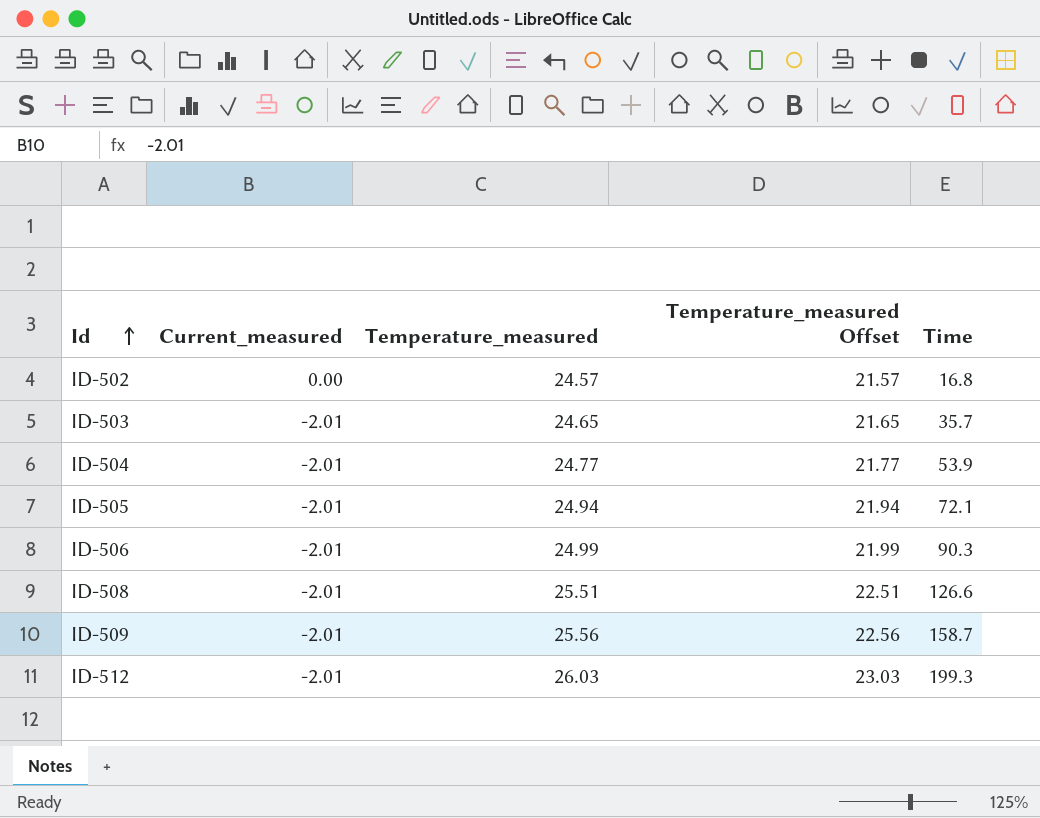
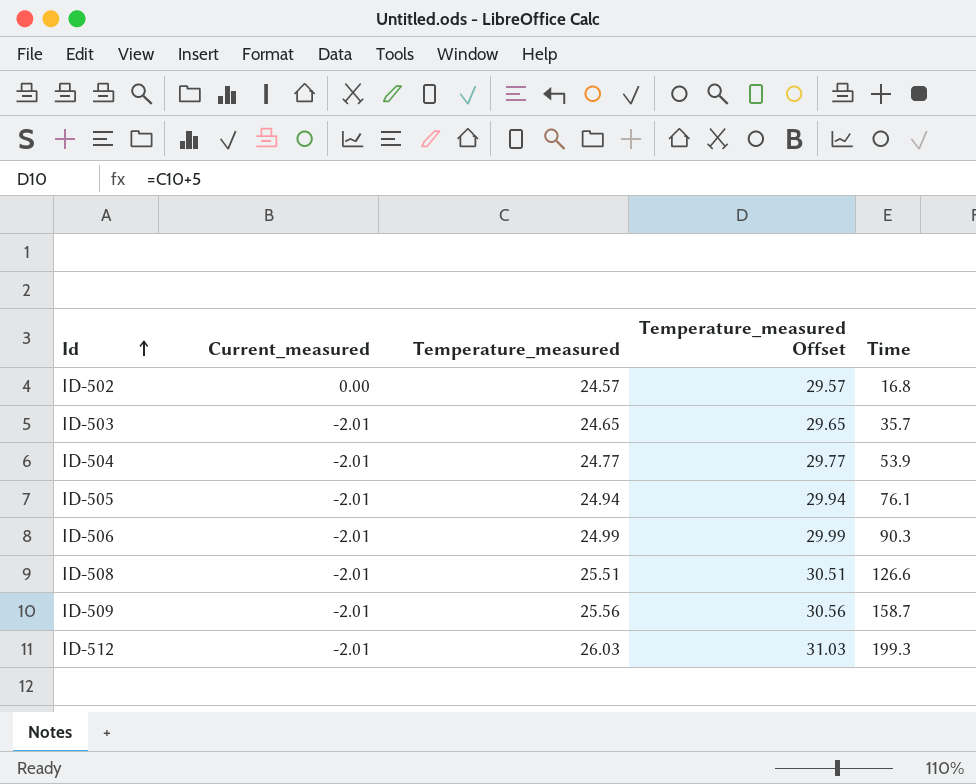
column Temperature_measured Offset | formula: [Temperature_measured] - 3 -> [Temperature_measured] + 5
ID-505 | Time: 72.1 -> 76.1

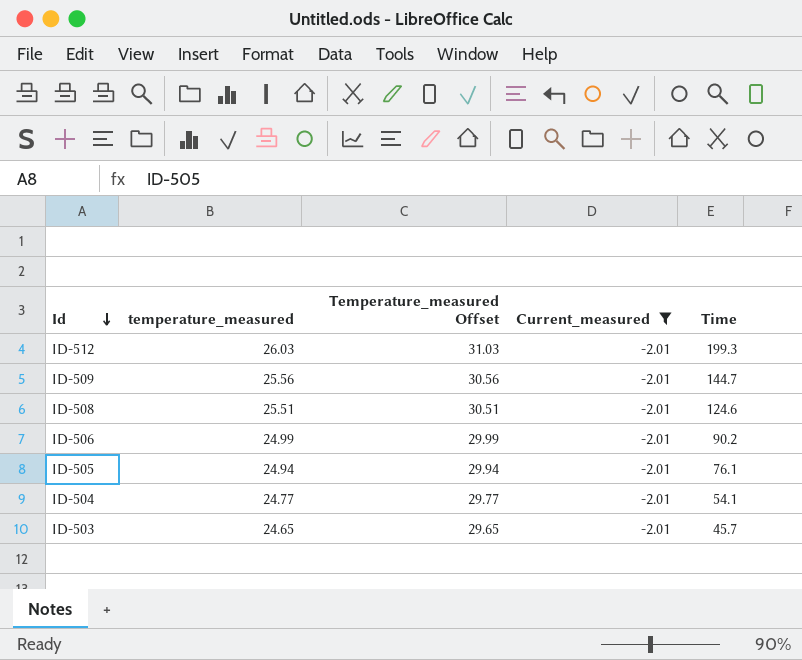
filter: none -> Current_measured = -2.01
row order: Id ascending -> Id descending
column name: Temperature_measured -> temperature_measured
column Current_measured | position: 2 -> 4
ID-509 | Time: 158.7 -> 144.7
ID-508 | Time: 126.6 -> 124.6
ID-506 | Time: 90.3 -> 90.2
ID-504 | Time: 53.9 -> 54.1
ID-503 | Time: 35.7 -> 45.7

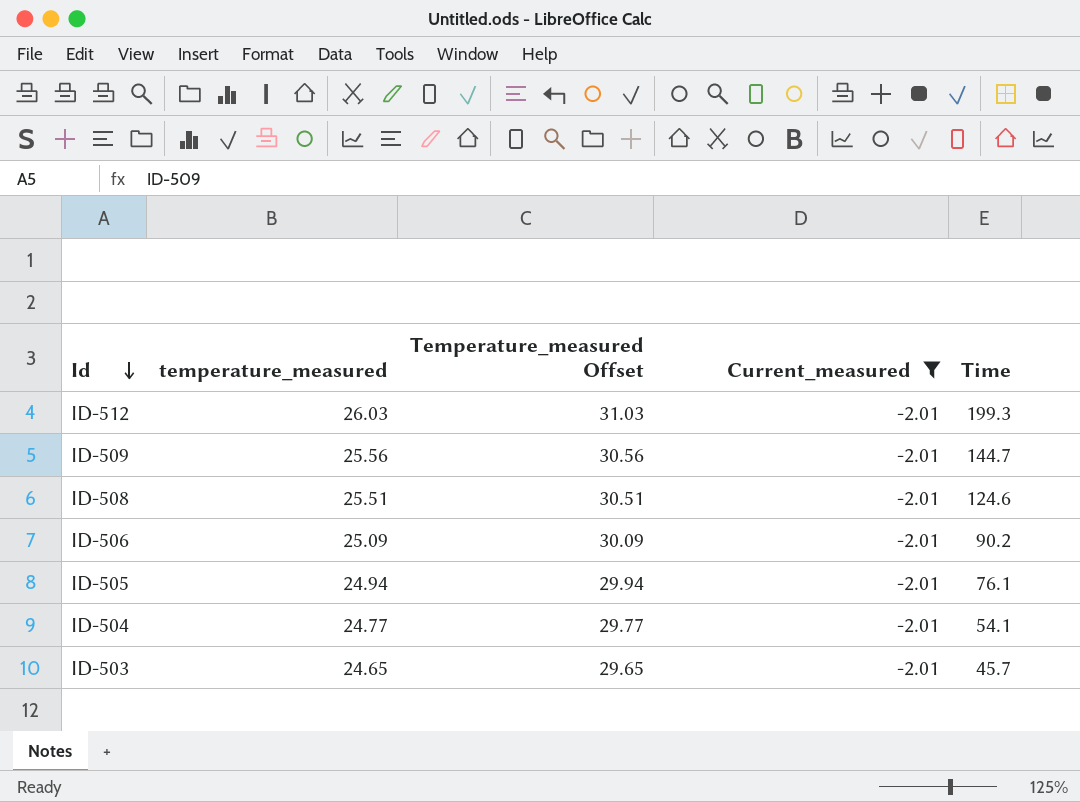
ID-506 | temperature_measured: 24.99 -> 25.09
ID-506 | Temperature_measured Offset: 29.99 -> 30.09

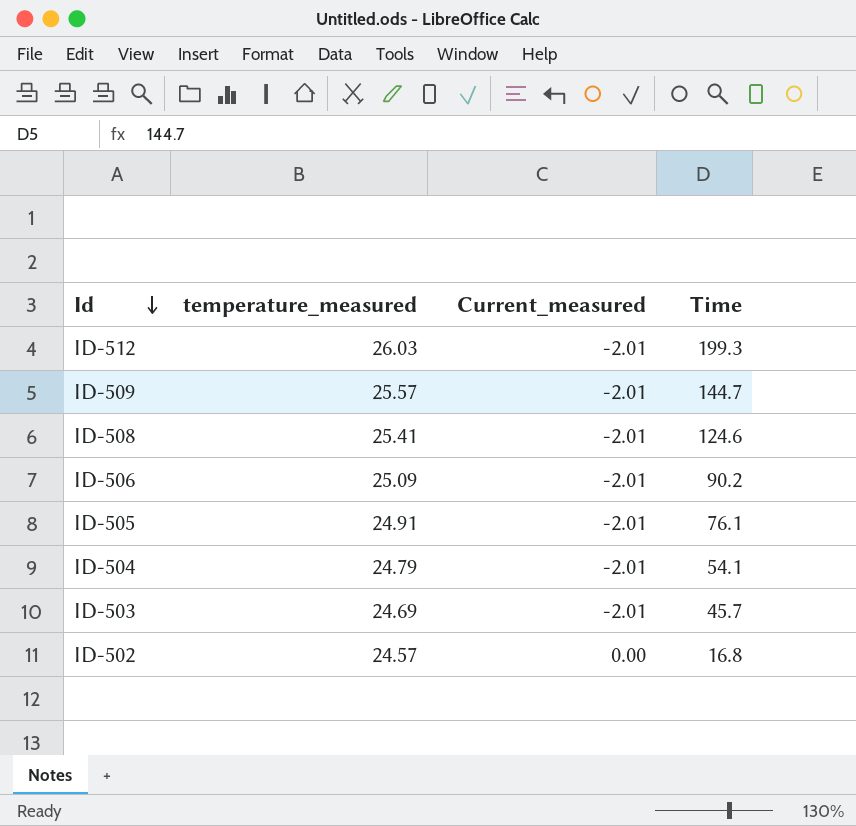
filter: Current_measured = -2.01 -> none
column Temperature_measured Offset | formula: [temperature_measured] + 5 -> none
ID-509 | temperature_measured: 25.56 -> 25.57
ID-508 | temperature_measured: 25.51 -> 25.41
ID-505 | temperature_measured: 24.94 -> 24.91
ID-504 | temperature_measured: 24.77 -> 24.79
ID-503 | temperature_measured: 24.65 -> 24.69

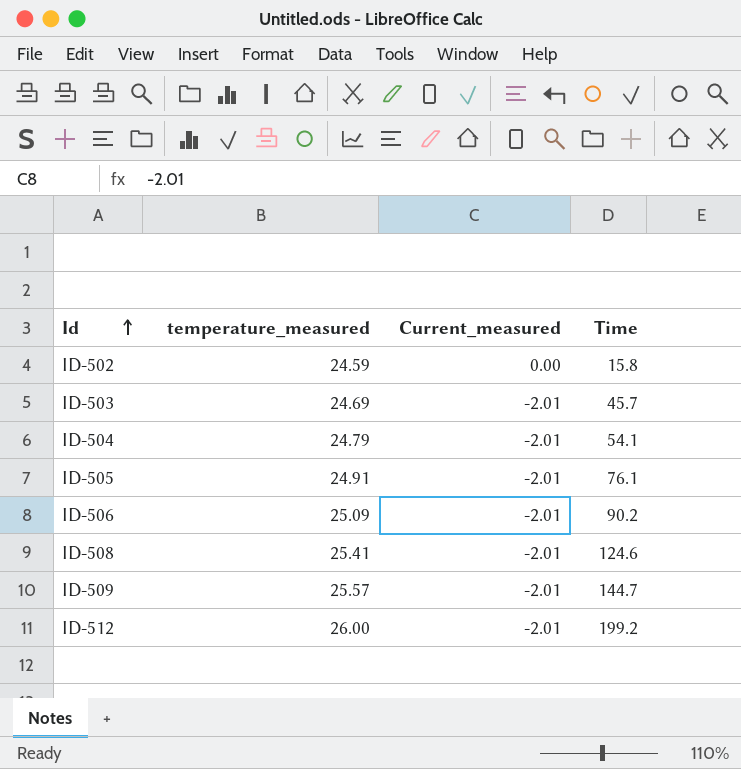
row order: Id descending -> Id ascending
ID-502 | temperature_measured: 24.57 -> 24.59
ID-502 | Time: 16.8 -> 15.8
ID-512 | temperature_measured: 26.03 -> 26.00
ID-512 | Time: 199.3 -> 199.2

